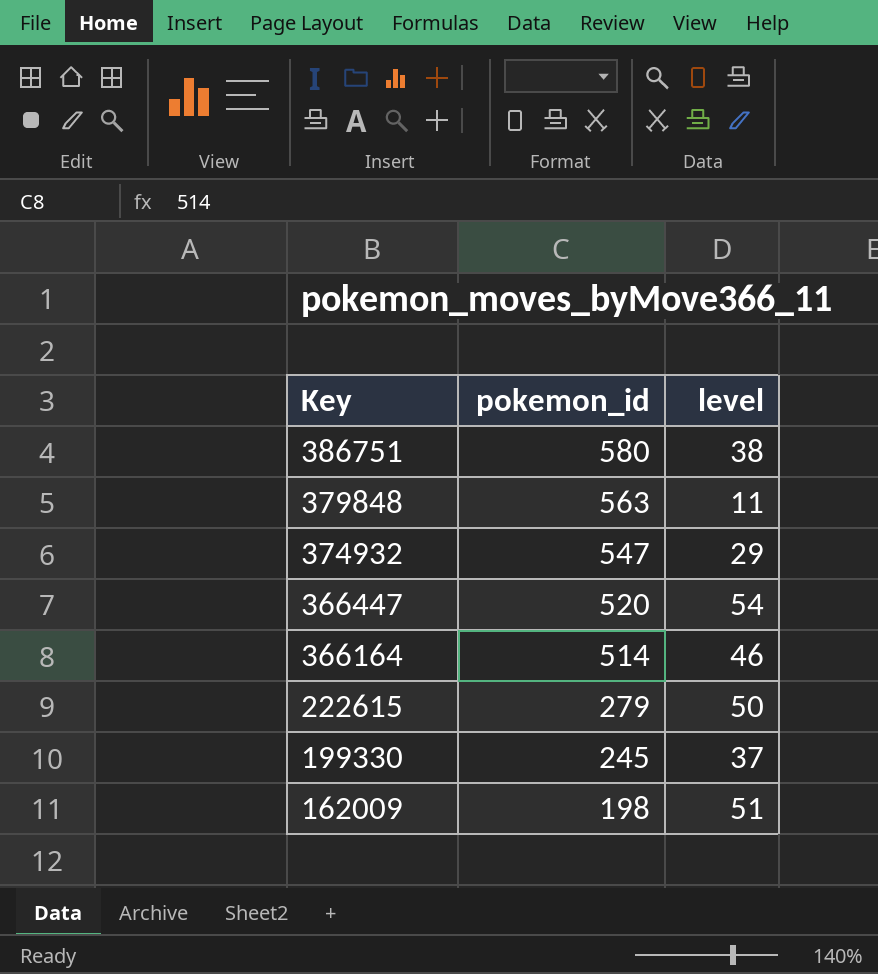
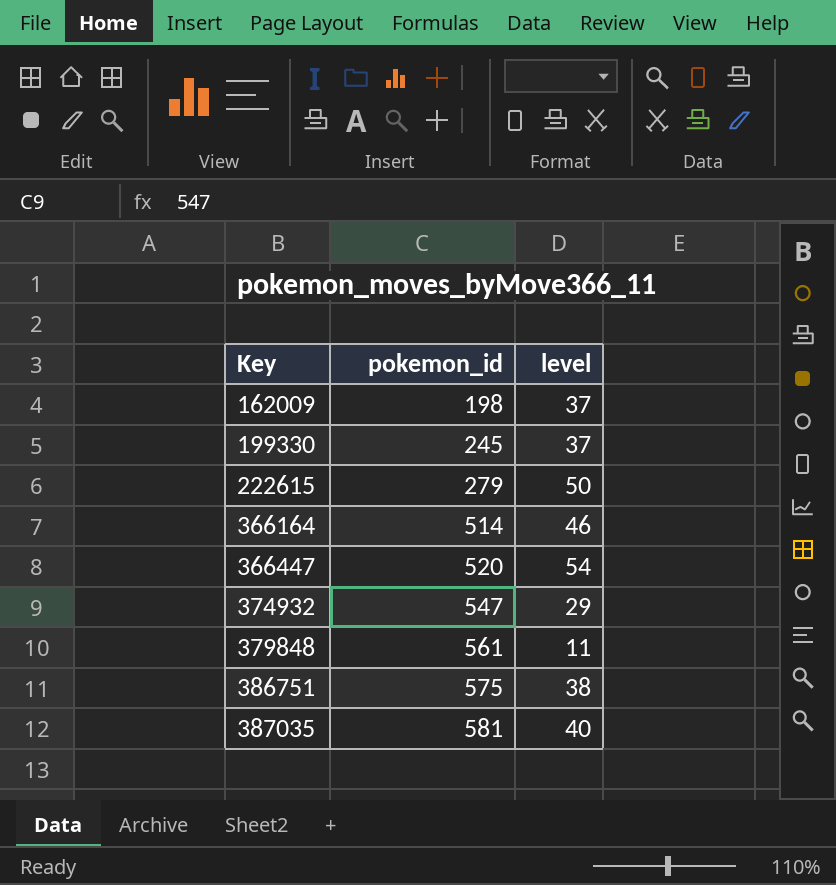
row order: Key descending -> Key ascending
162009 | level: 51 -> 37
379848 | pokemon_id: 563 -> 561
386751 | pokemon_id: 580 -> 575
row 387035: none -> 581 | 40

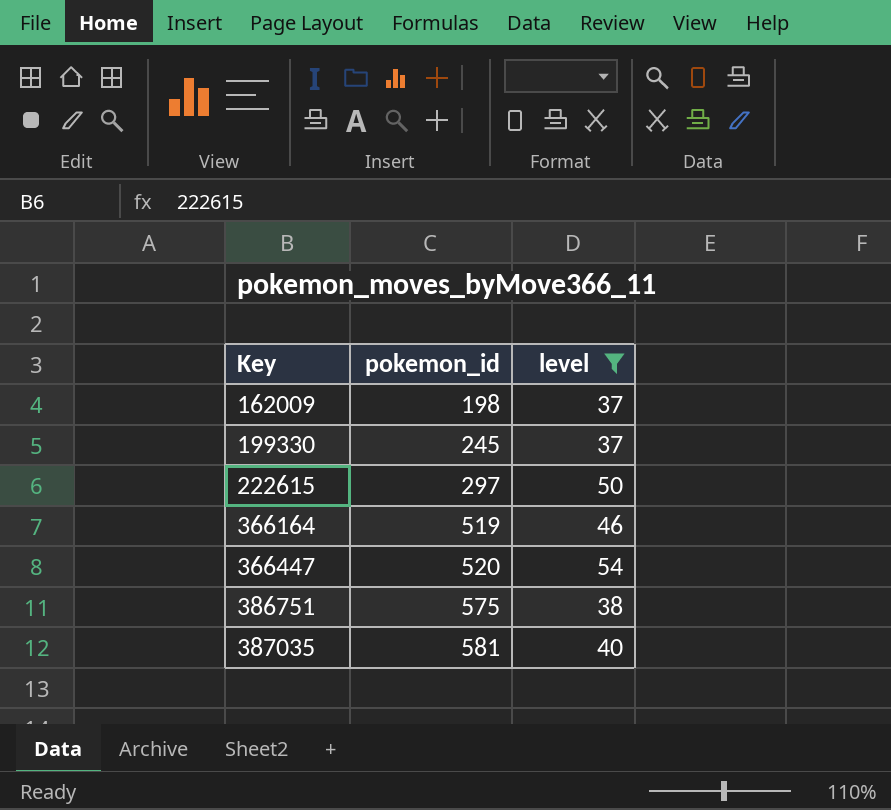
filter: none -> level >= 37
222615 | pokemon_id: 279 -> 297
366164 | pokemon_id: 514 -> 519

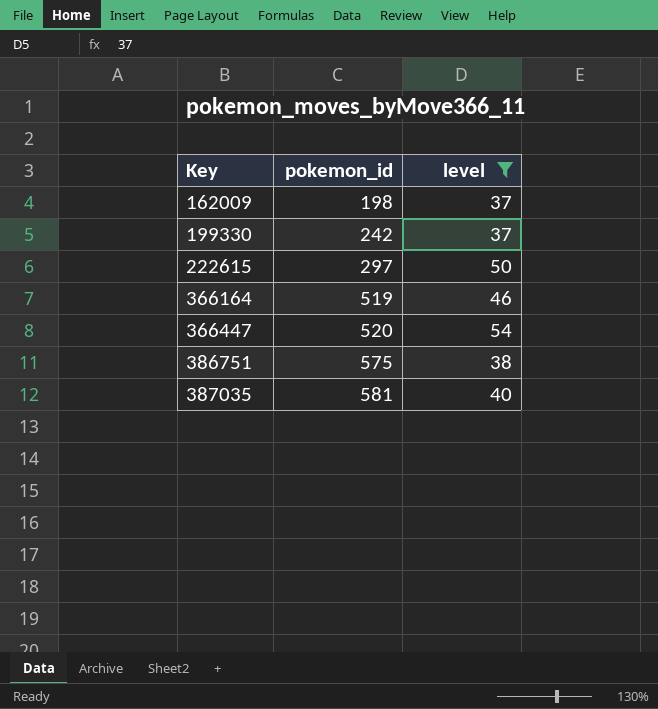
199330 | pokemon_id: 245 -> 242

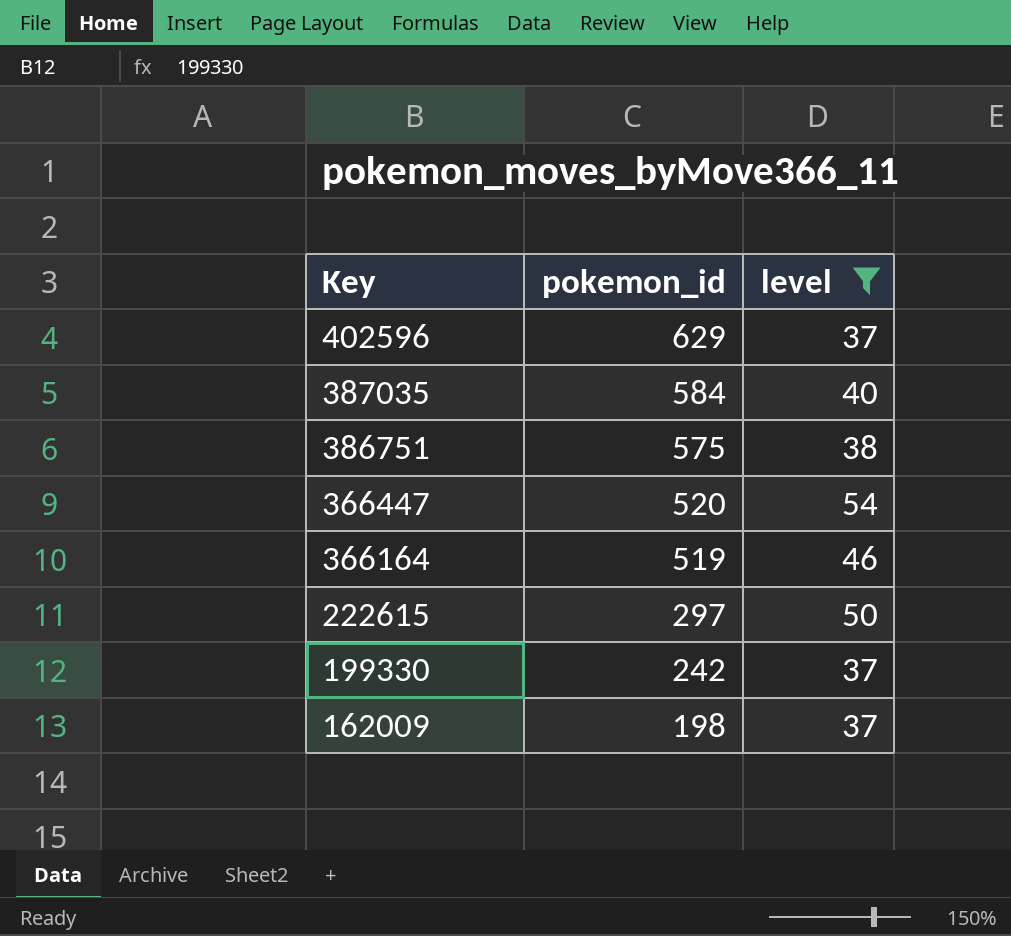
row order: Key ascending -> Key descending
row 402596: none -> 629 | 37
387035 | pokemon_id: 581 -> 584

